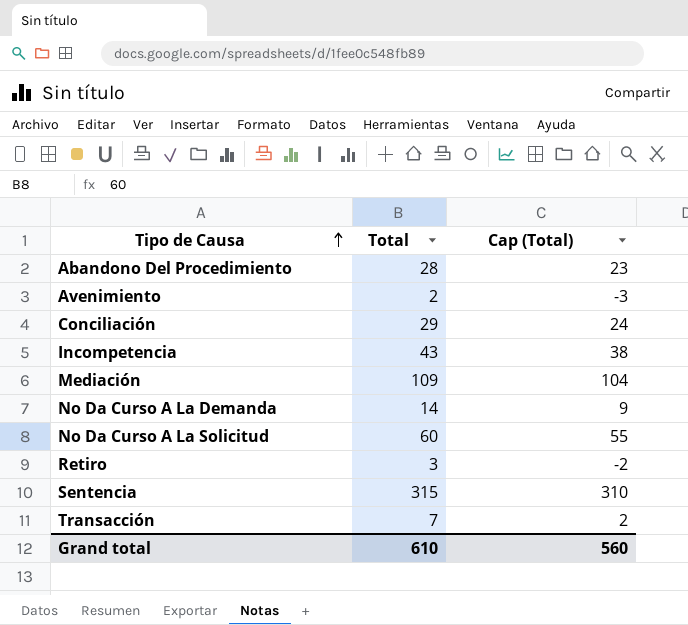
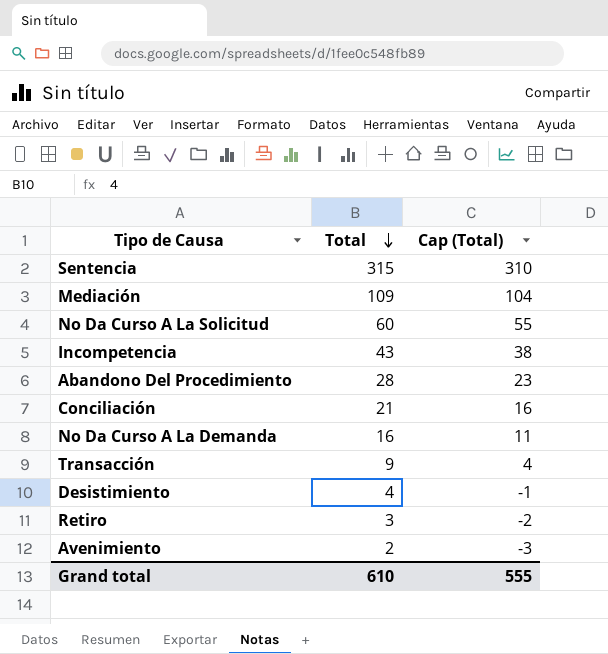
row order: Tipo de Causa ascending -> Total descending
Conciliación | Total: 29 -> 21
Conciliación | Cap (Total): 24 -> 16
No Da Curso A La Demanda | Total: 14 -> 16
No Da Curso A La Demanda | Cap (Total): 9 -> 11
Transacción | Total: 7 -> 9
Transacción | Cap (Total): 2 -> 4
row Desistimiento: none -> 4 | -1
Grand total | Cap (Total): 560 -> 555

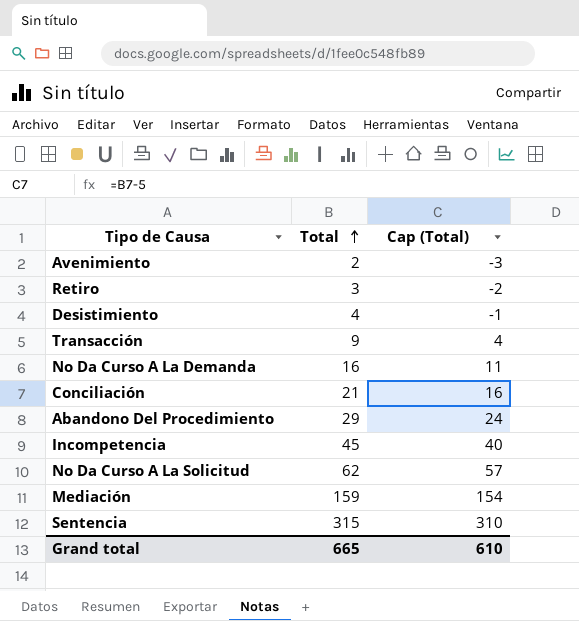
row order: Total descending -> Total ascending
Abandono Del Procedimiento | Total: 28 -> 29
Abandono Del Procedimiento | Cap (Total): 23 -> 24
Incompetencia | Total: 43 -> 45
Incompetencia | Cap (Total): 38 -> 40
No Da Curso A La Solicitud | Total: 60 -> 62
No Da Curso A La Solicitud | Cap (Total): 55 -> 57
Mediación | Total: 109 -> 159
Mediación | Cap (Total): 104 -> 154
Grand total | Total: 610 -> 665
Grand total | Cap (Total): 555 -> 610

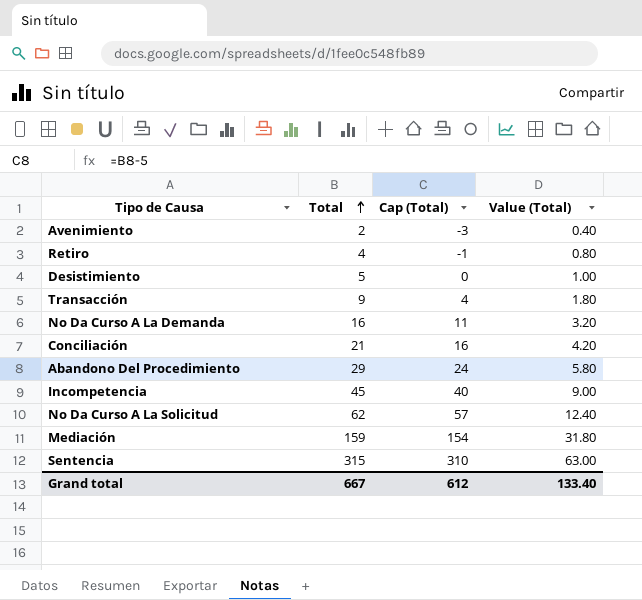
column Value (Total) | formula: none -> [Total] * 0.2
Retiro | Total: 3 -> 4
Retiro | Cap (Total): -2 -> -1
Desistimiento | Total: 4 -> 5
Desistimiento | Cap (Total): -1 -> 0
Grand total | Total: 665 -> 667
Grand total | Cap (Total): 610 -> 612

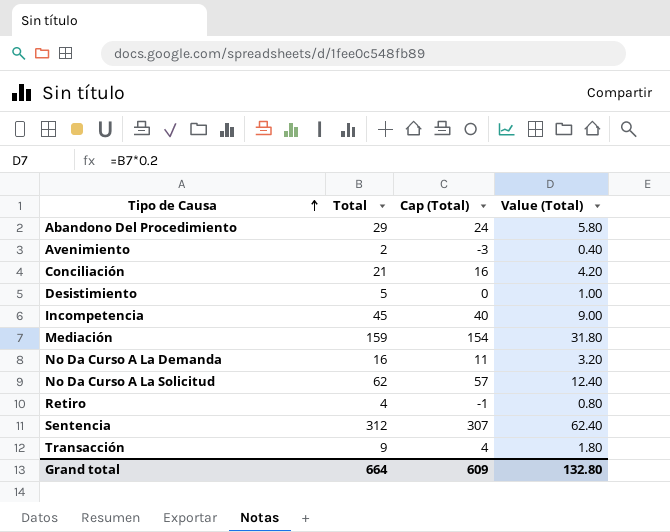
row order: Total ascending -> Tipo de Causa ascending
Sentencia | Total: 315 -> 312
Sentencia | Cap (Total): 310 -> 307
Sentencia | Value (Total): 63.00 -> 62.40
Grand total | Total: 667 -> 664
Grand total | Cap (Total): 612 -> 609
Grand total | Value (Total): 133.40 -> 132.80

